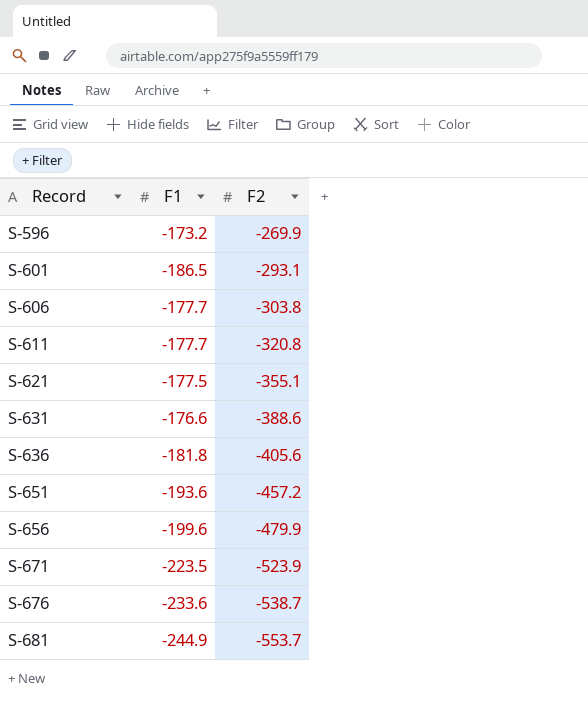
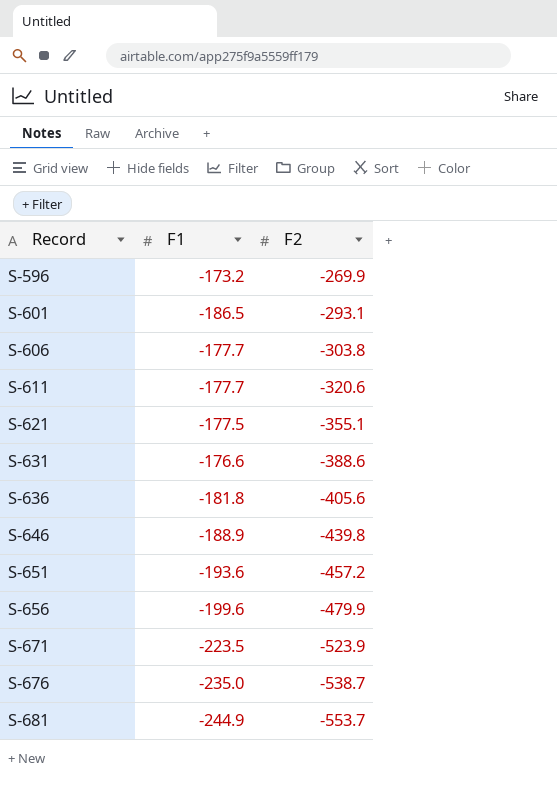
S-611 | F2: -320.8 -> -320.6
row S-646: none -> -188.9 | -439.8
S-676 | F1: -233.6 -> -235.0

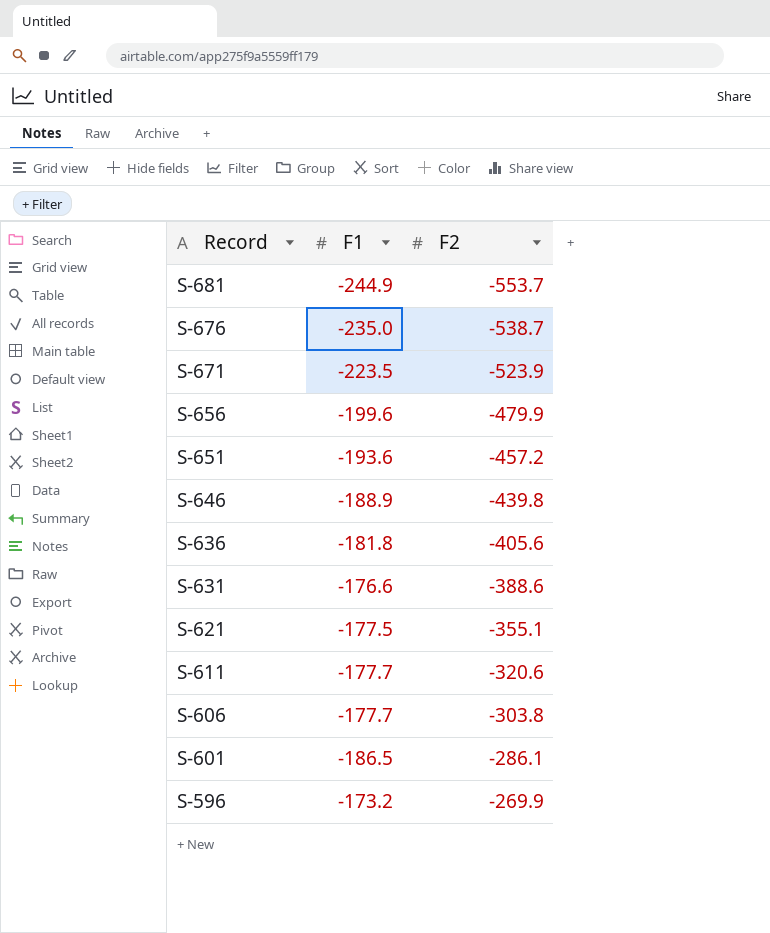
row order: Record ascending -> Record descending
S-601 | F2: -293.1 -> -286.1

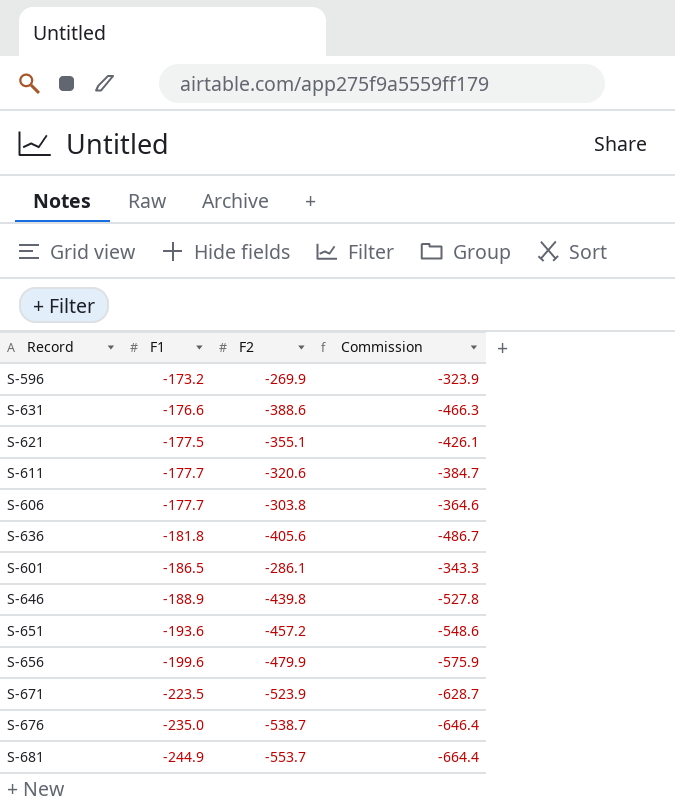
row order: Record descending -> F1 descending
column Commission | formula: none -> [F2] * 1.2

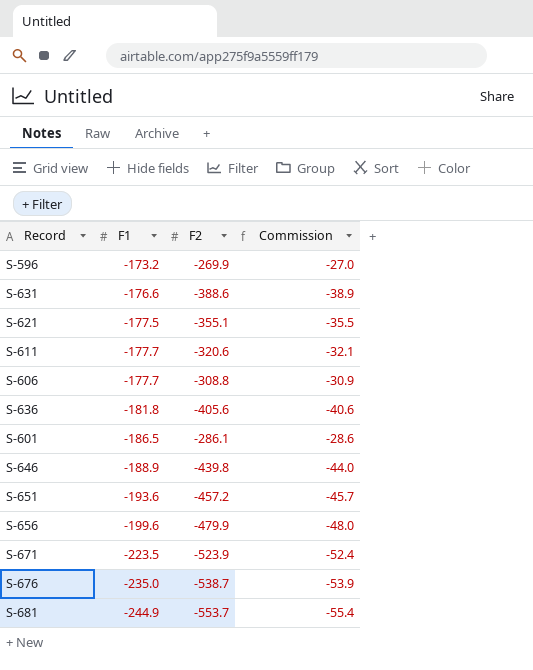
column Commission | formula: [F2] * 1.2 -> [F2] * 0.1
S-606 | F2: -303.8 -> -308.8

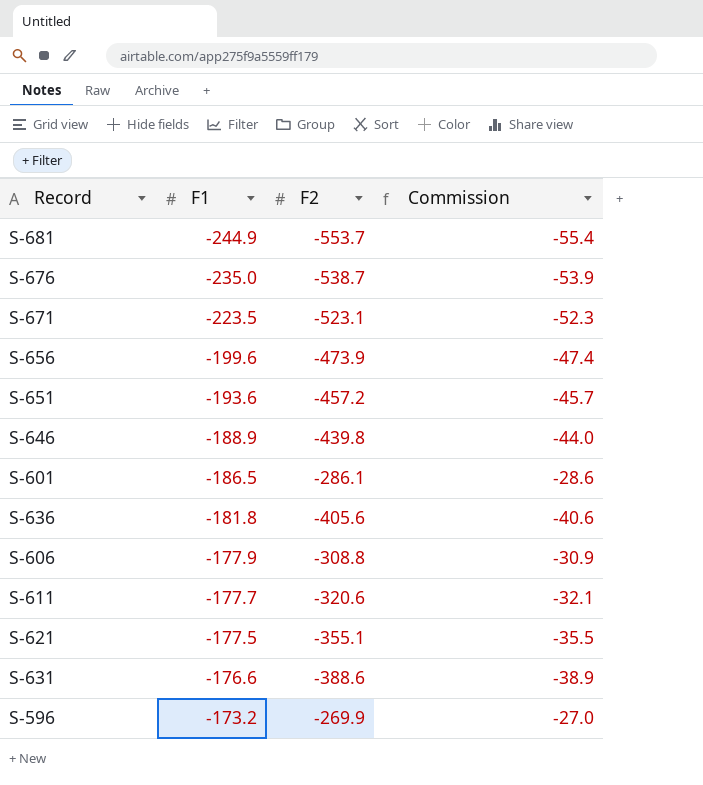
row order: F1 descending -> F1 ascending
S-671 | F2: -523.9 -> -523.1
S-671 | Commission: -52.4 -> -52.3
S-656 | F2: -479.9 -> -473.9
S-656 | Commission: -48.0 -> -47.4
S-606 | F1: -177.7 -> -177.9

